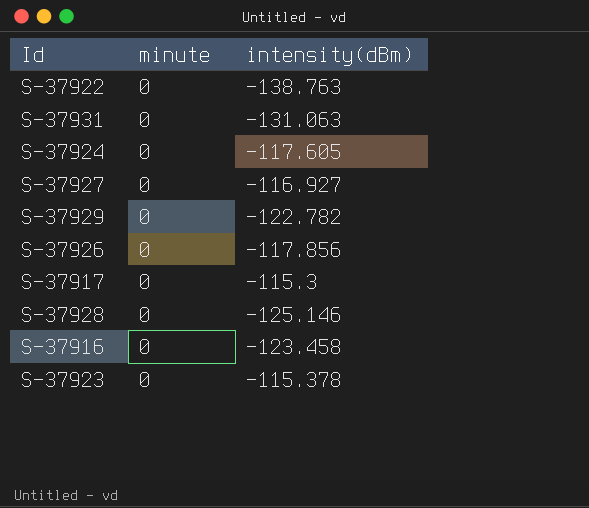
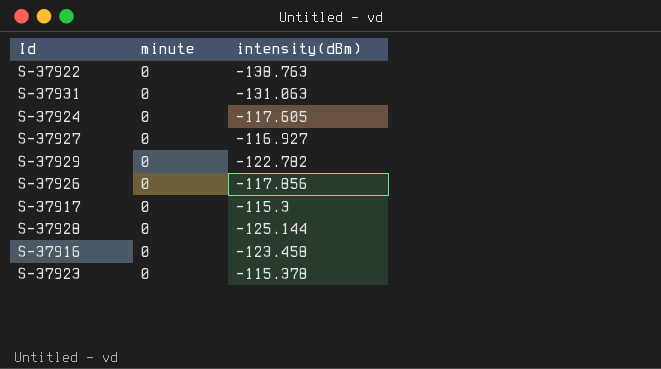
S-37928 | intensity(dBm): -125.146 -> -125.144

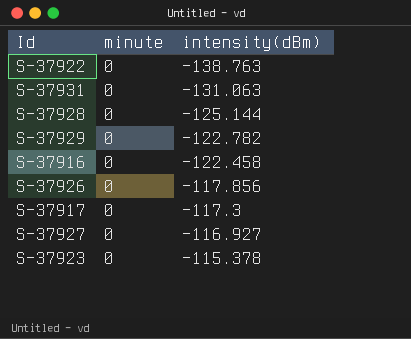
row order: none -> intensity(dBm) ascending
row S-37924: 0 | -117.605 -> none
S-37916 | intensity(dBm): -123.458 -> -122.458
S-37917 | intensity(dBm): -115.3 -> -117.3

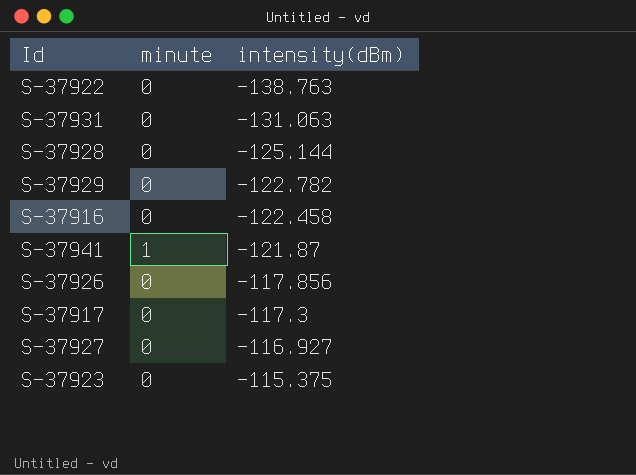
row S-37941: none -> 1 | -121.87
S-37923 | intensity(dBm): -115.378 -> -115.375

